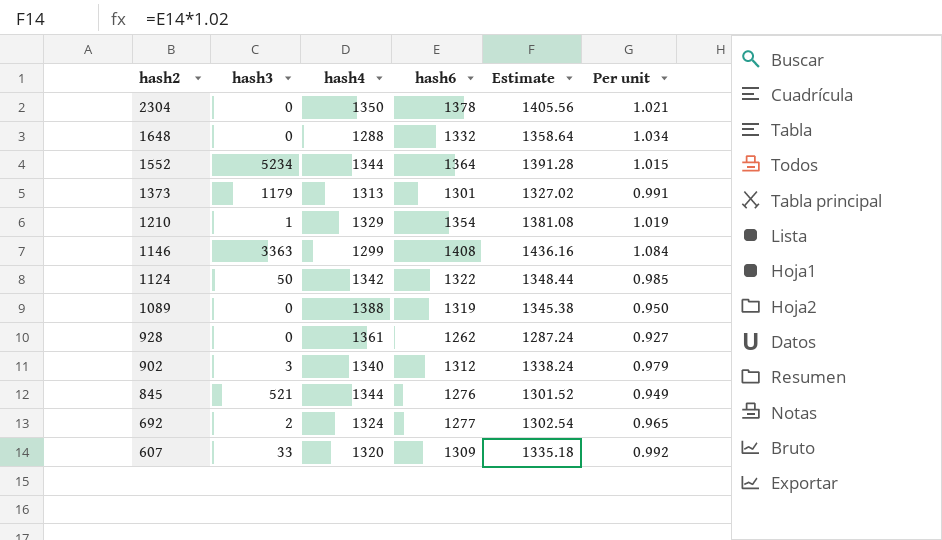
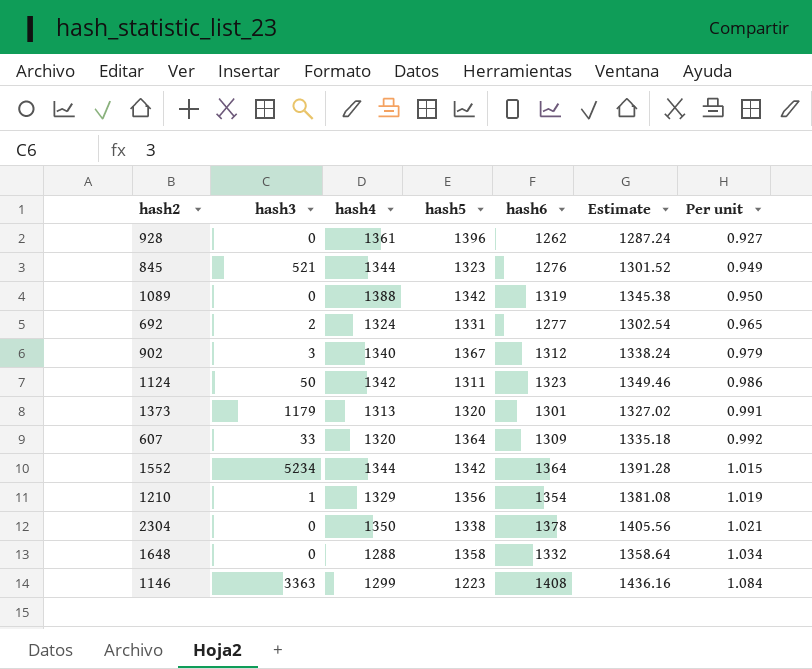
row order: hash2 descending -> Per unit ascending
column hash5 | position: none -> 4
1124 | hash6: 1322 -> 1323
1124 | Estimate: 1348.44 -> 1349.46
1124 | Per unit: 0.985 -> 0.986

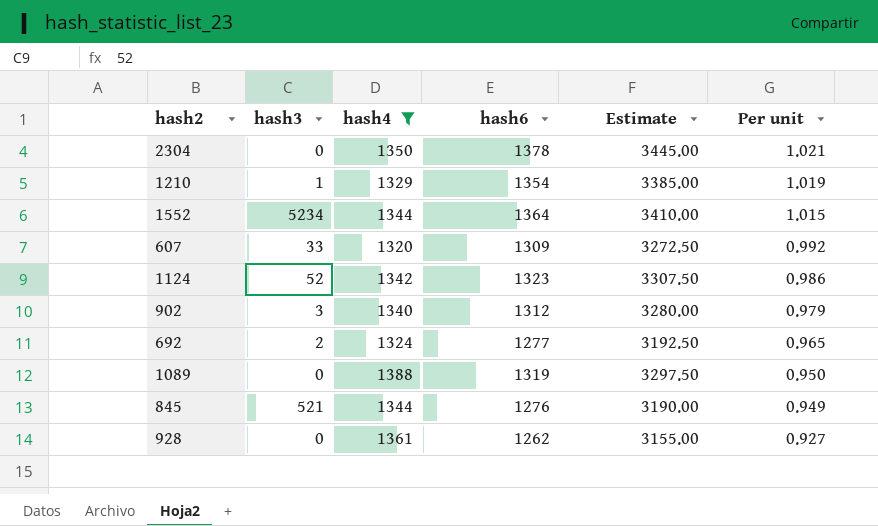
filter: none -> hash4 >= 1320
row order: Per unit ascending -> Per unit descending
column hash5 | position: 4 -> none
column Estimate | formula: [hash6] * 1.02 -> [hash6] * 2.5
1124 | hash3: 50 -> 52

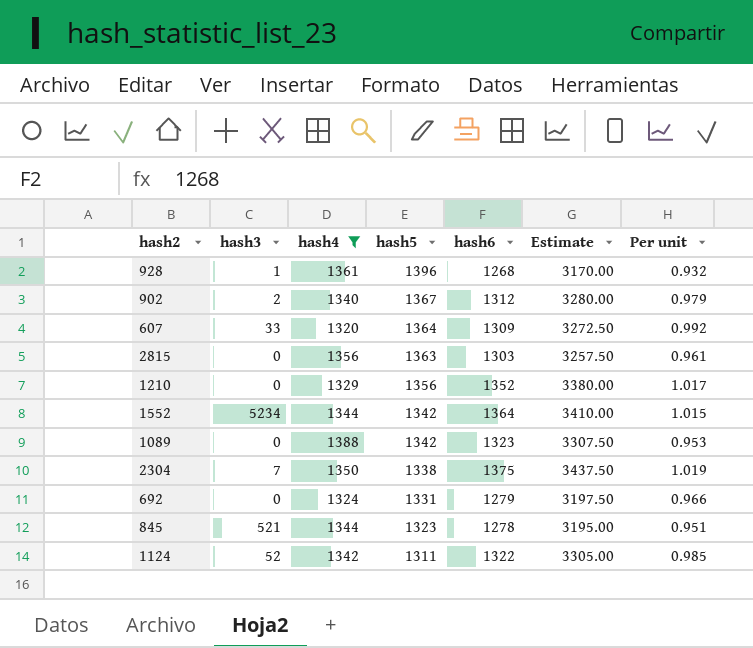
row order: Per unit descending -> hash5 descending
column hash5 | position: none -> 4
928 | hash3: 0 -> 1
928 | hash6: 1262 -> 1268
928 | Estimate: 3155.00 -> 3170.00
928 | Per unit: 0.927 -> 0.932
902 | hash3: 3 -> 2
row 2815: none -> 0 | 1356 | 1363 | 1303 | 3257.50 | 0.961
1210 | hash3: 1 -> 0
1210 | hash6: 1354 -> 1352
1210 | Estimate: 3385.00 -> 3380.00
1210 | Per unit: 1.019 -> 1.017
1089 | hash6: 1319 -> 1323
1089 | Estimate: 3297.50 -> 3307.50
1089 | Per unit: 0.950 -> 0.953
2304 | hash3: 0 -> 7
2304 | hash6: 1378 -> 1375
2304 | Estimate: 3445.00 -> 3437.50
2304 | Per unit: 1.021 -> 1.019
692 | hash3: 2 -> 0
692 | hash6: 1277 -> 1279
692 | Estimate: 3192.50 -> 3197.50
692 | Per unit: 0.965 -> 0.966
845 | hash6: 1276 -> 1278
845 | Estimate: 3190.00 -> 3195.00
845 | Per unit: 0.949 -> 0.951
1124 | hash6: 1323 -> 1322
1124 | Estimate: 3307.50 -> 3305.00
1124 | Per unit: 0.986 -> 0.985

